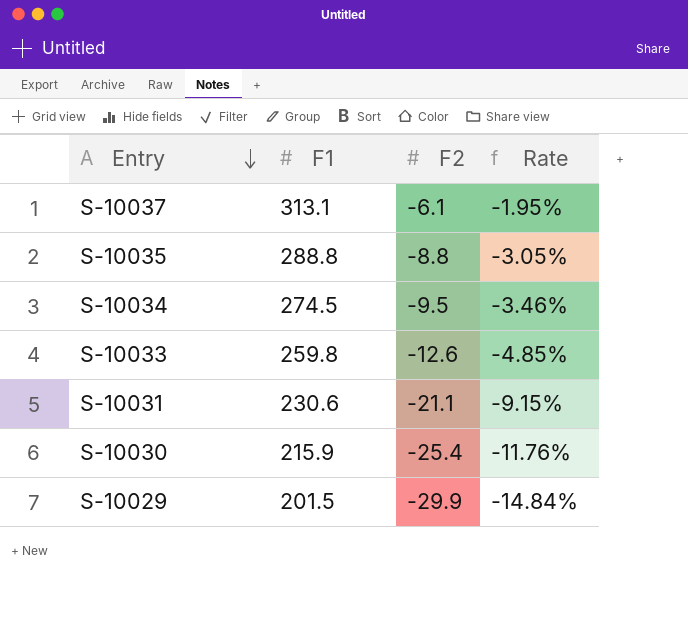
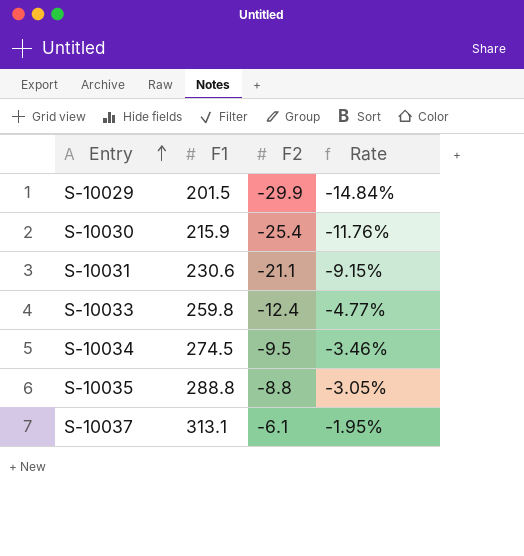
row order: Entry descending -> Entry ascending
S-10033 | F2: -12.6 -> -12.4
S-10033 | Rate: -4.85% -> -4.77%

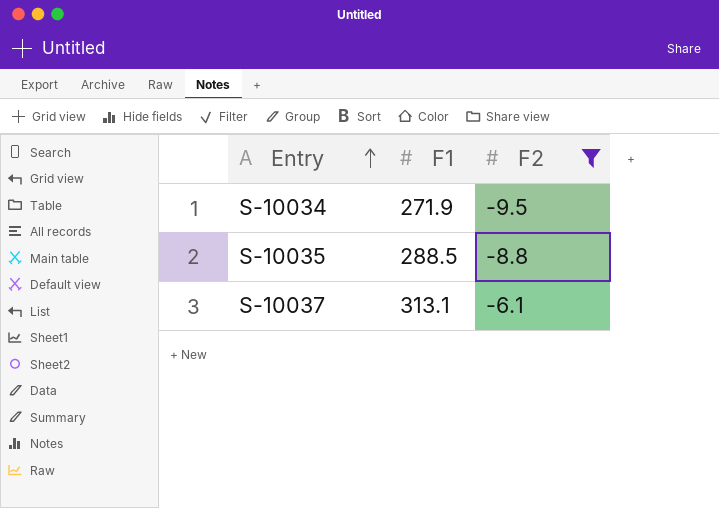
filter: none -> F2 >= -9.5
column Rate | formula: [F2] / [F1] -> none
S-10034 | F1: 274.5 -> 271.9
S-10035 | F1: 288.8 -> 288.5

